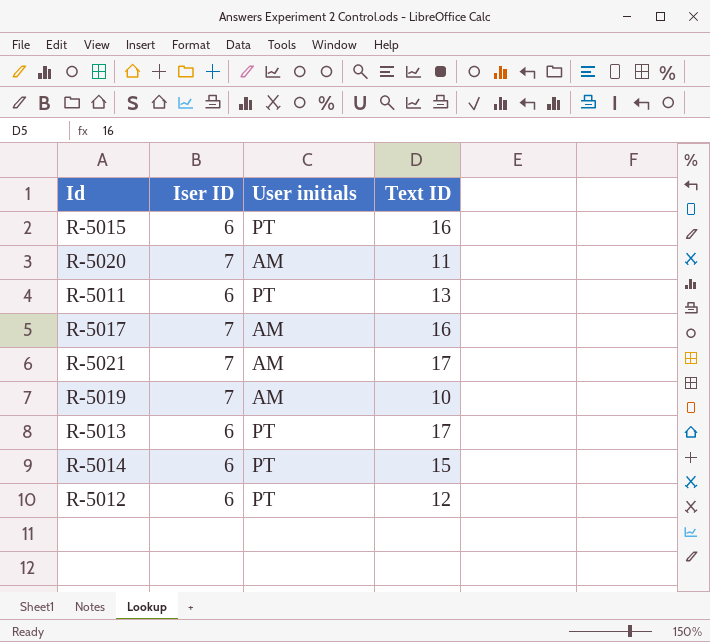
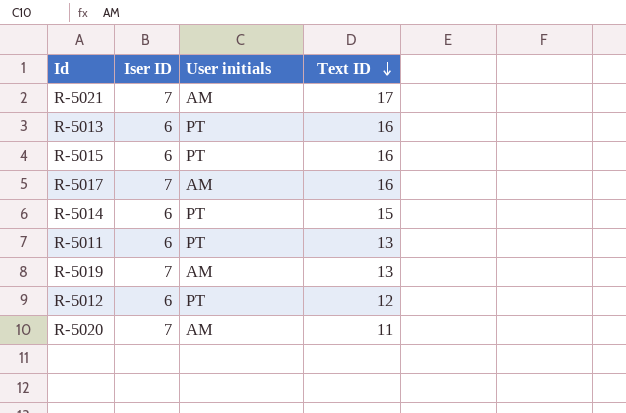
row order: none -> Text ID descending
R-5013 | Text ID: 17 -> 16
R-5019 | Text ID: 10 -> 13

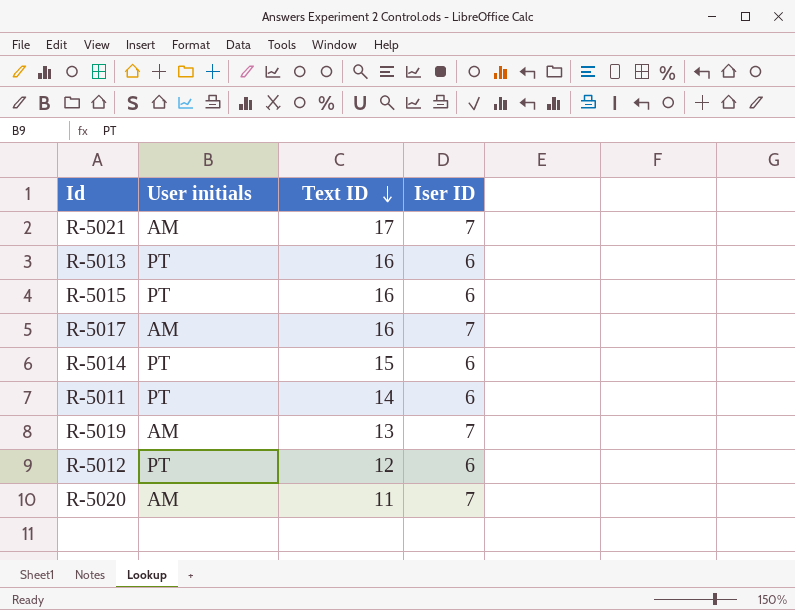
column Iser ID | position: 2 -> 4
R-5011 | Text ID: 13 -> 14

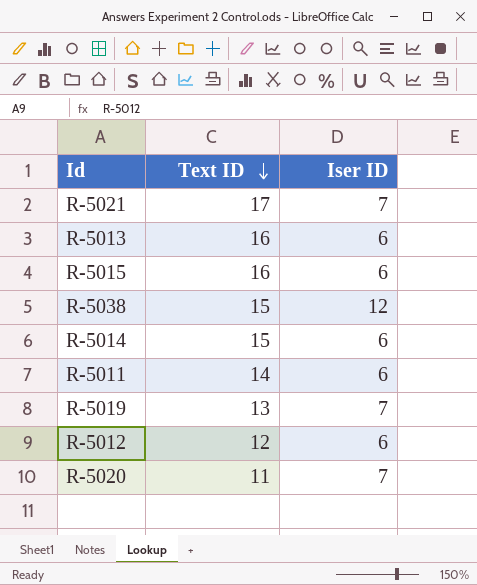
column User initials | position: 2 -> none
row R-5017: AM | 16 | 7 -> none
row R-5038: none -> 15 | 12

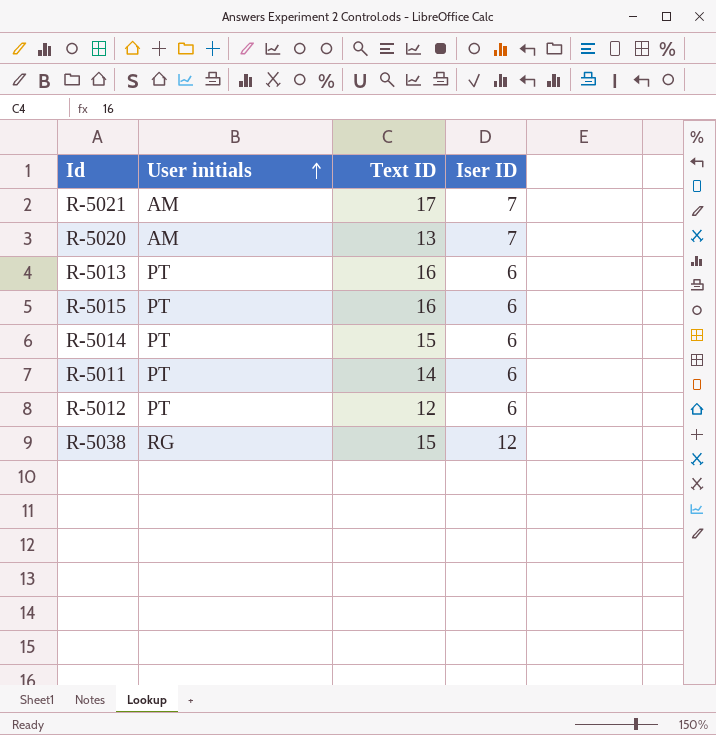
row order: Text ID descending -> User initials ascending
column User initials | position: none -> 2
row R-5019: 13 | 7 -> none
R-5020 | Text ID: 11 -> 13

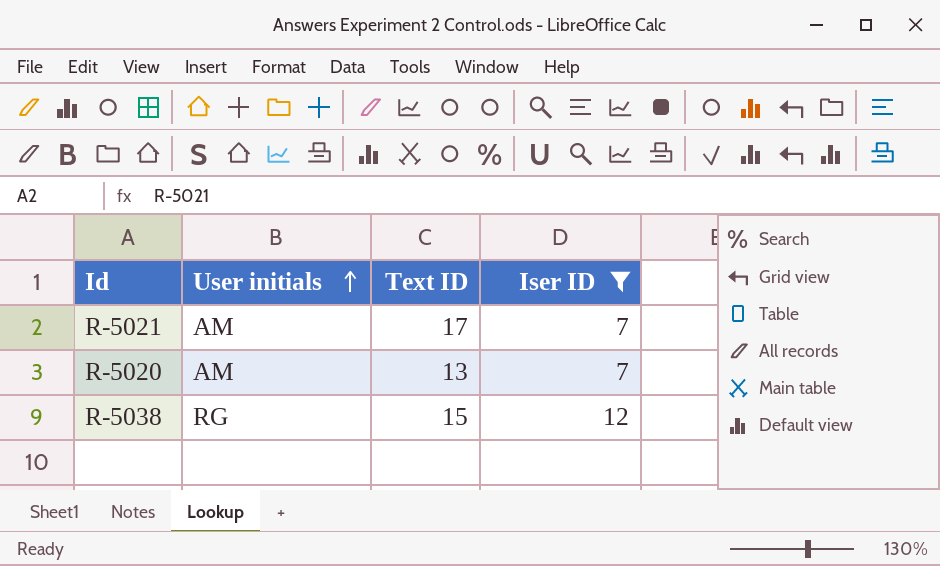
filter: none -> Iser ID != 6

